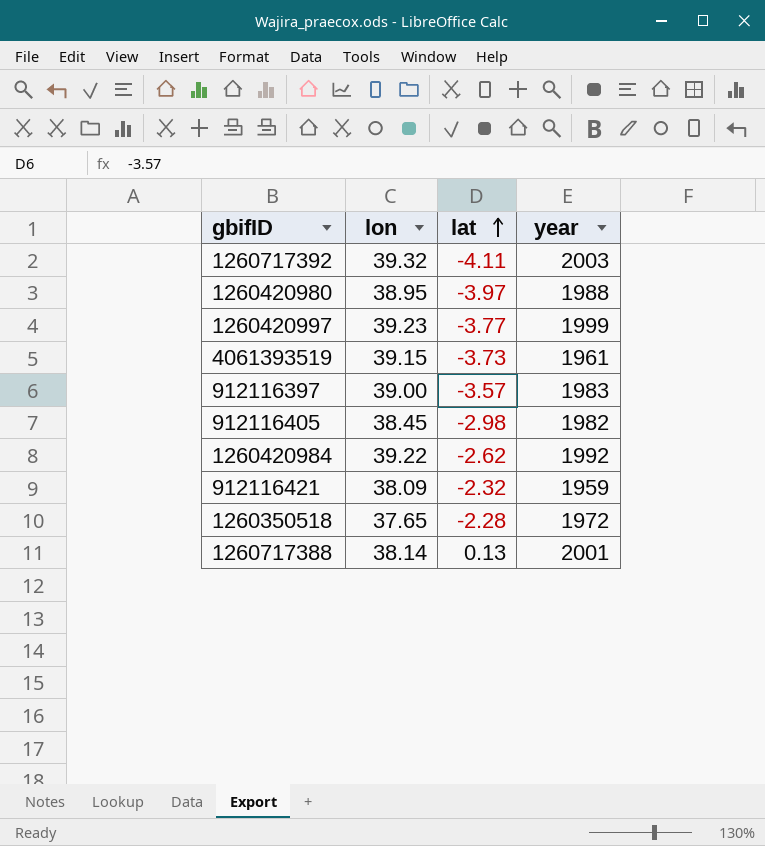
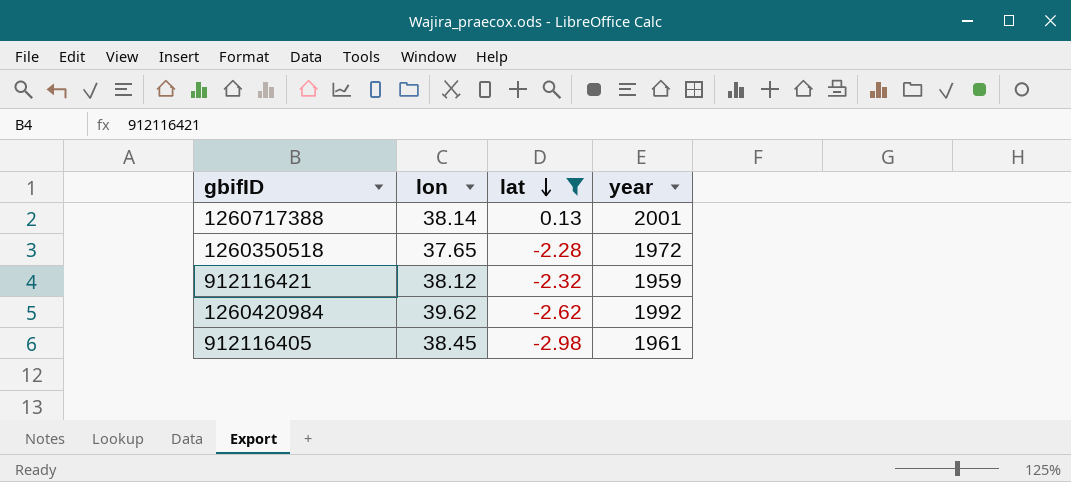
filter: none -> lat >= -2.98
row order: lat ascending -> lat descending
912116421 | lon: 38.09 -> 38.12
1260420984 | lon: 39.22 -> 39.62
912116405 | year: 1982 -> 1961

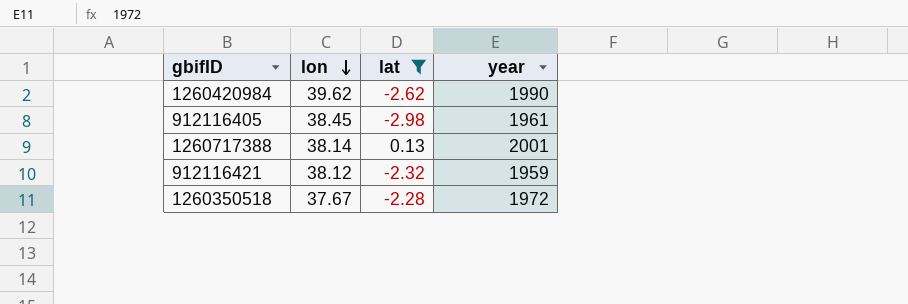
row order: lat descending -> lon descending
1260420984 | year: 1992 -> 1990
1260350518 | lon: 37.65 -> 37.67

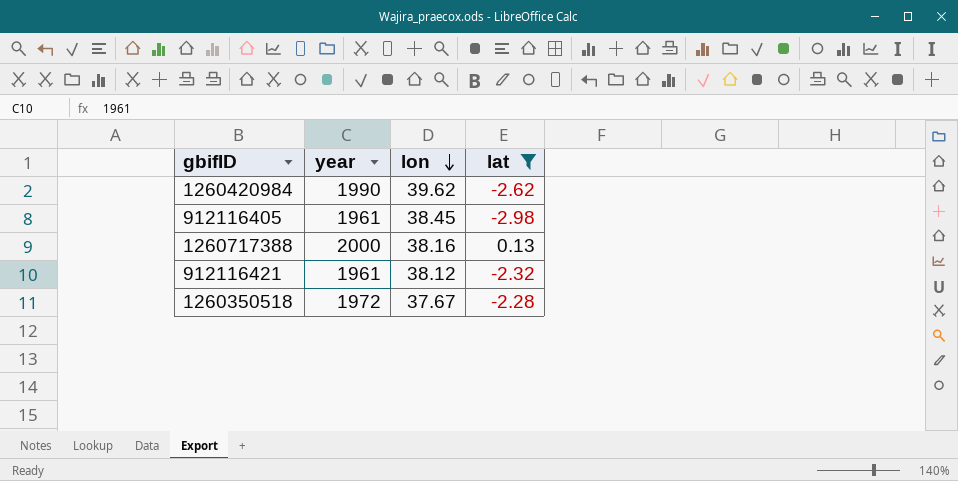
column year | position: 4 -> 2
1260717388 | year: 2001 -> 2000
1260717388 | lon: 38.14 -> 38.16
912116421 | year: 1959 -> 1961

